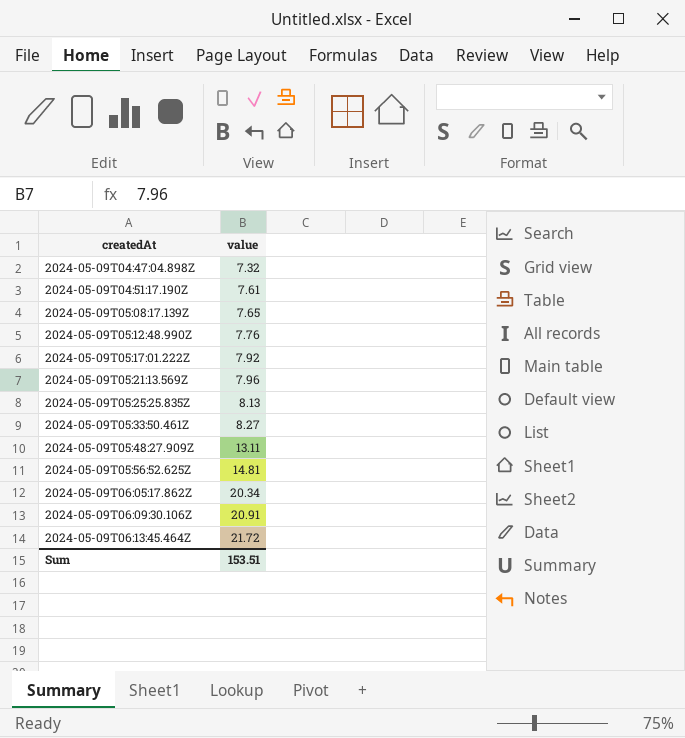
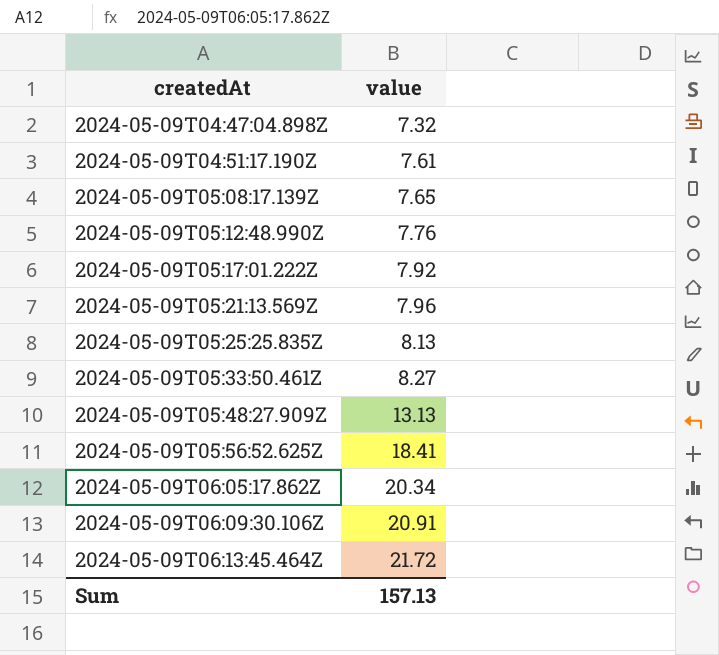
2024-05-09T05:48:27.909Z | value: 13.11 -> 13.13
2024-05-09T05:56:52.625Z | value: 14.81 -> 18.41
Sum | value: 153.51 -> 157.13

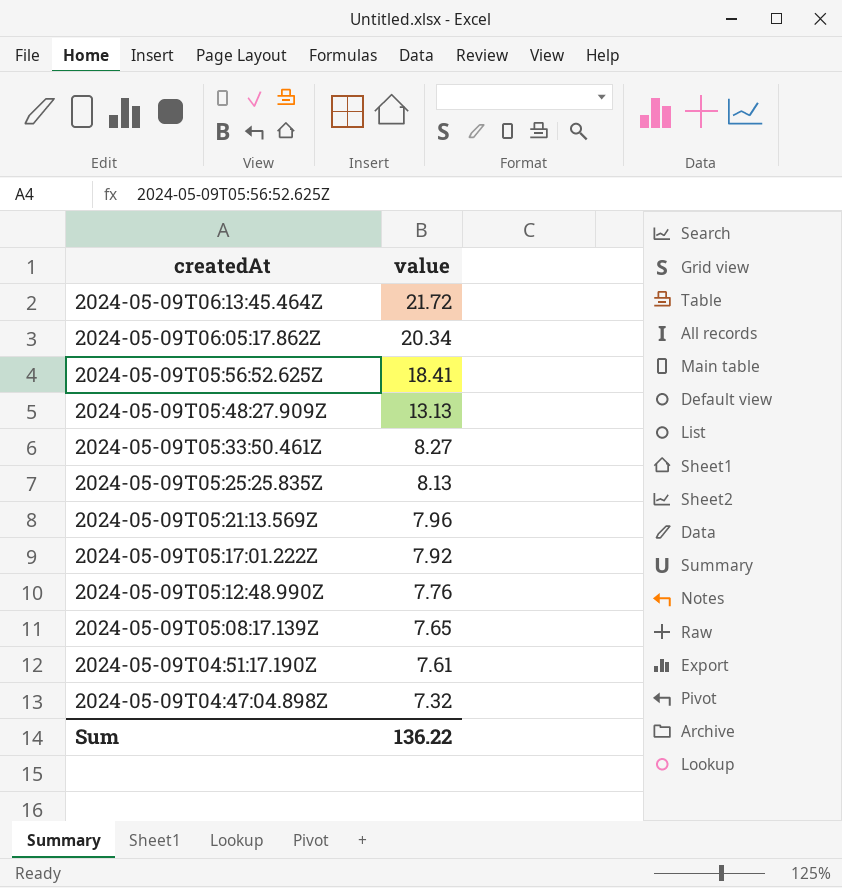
row order: createdAt ascending -> createdAt descending
row 2024-05-09T06:09:30.106Z: 20.91 -> none
Sum | value: 157.13 -> 136.22

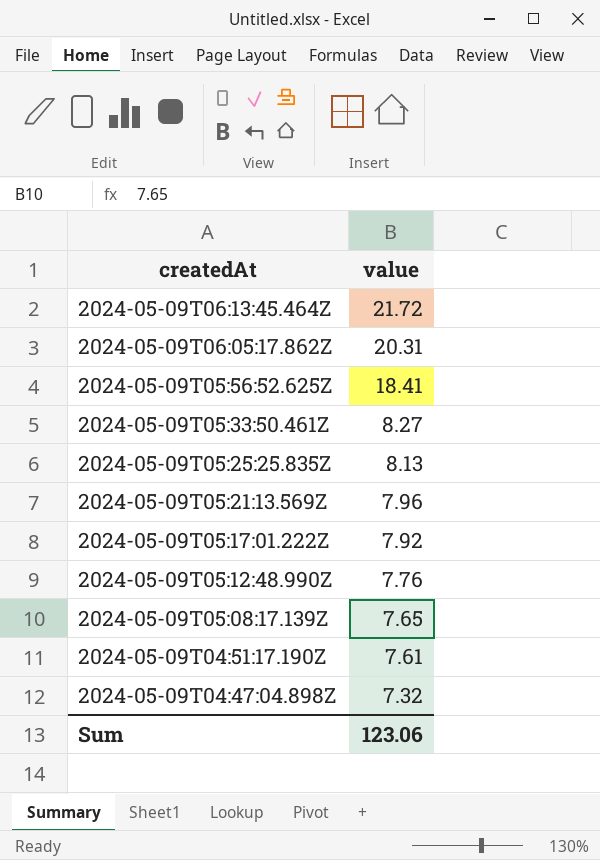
row 2024-05-09T05:48:27.909Z: 13.13 -> none
2024-05-09T06:05:17.862Z | value: 20.34 -> 20.31
Sum | value: 136.22 -> 123.06

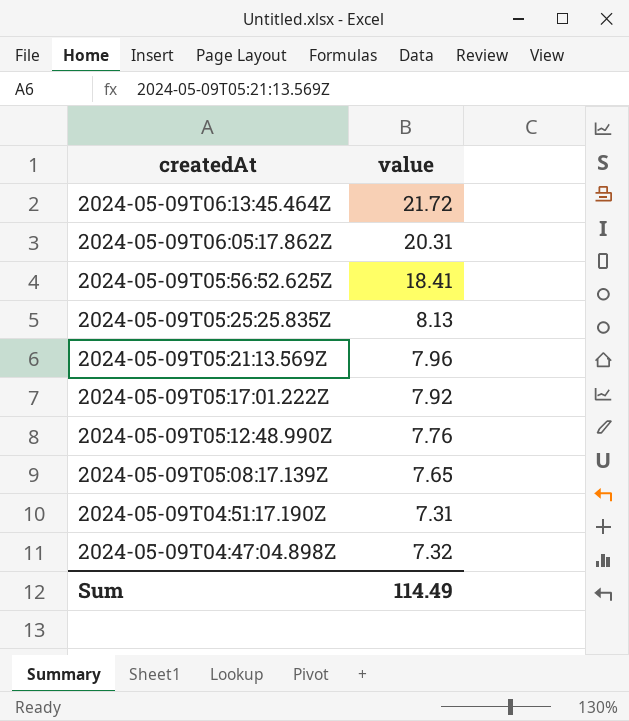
row 2024-05-09T05:33:50.461Z: 8.27 -> none
2024-05-09T04:51:17.190Z | value: 7.61 -> 7.31
Sum | value: 123.06 -> 114.49

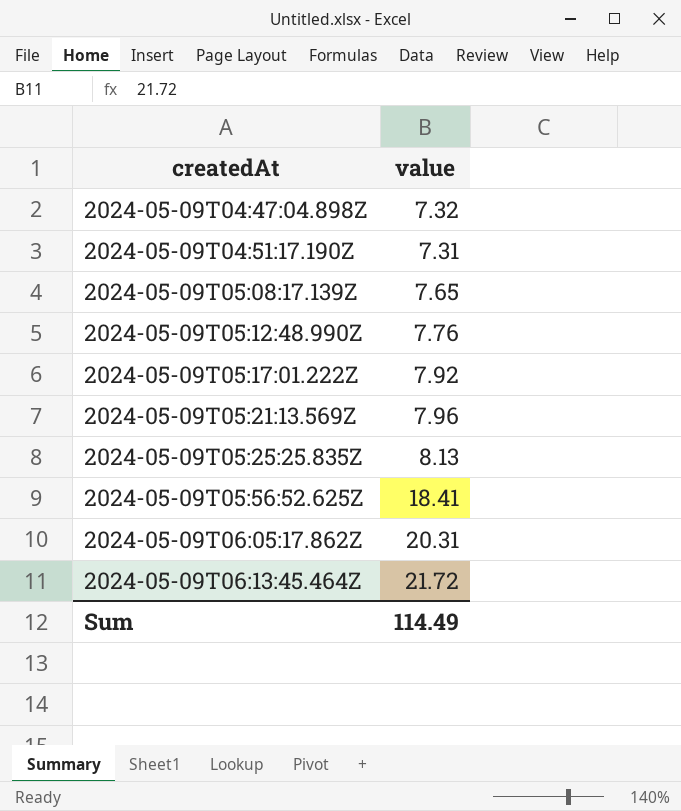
row order: createdAt descending -> createdAt ascending

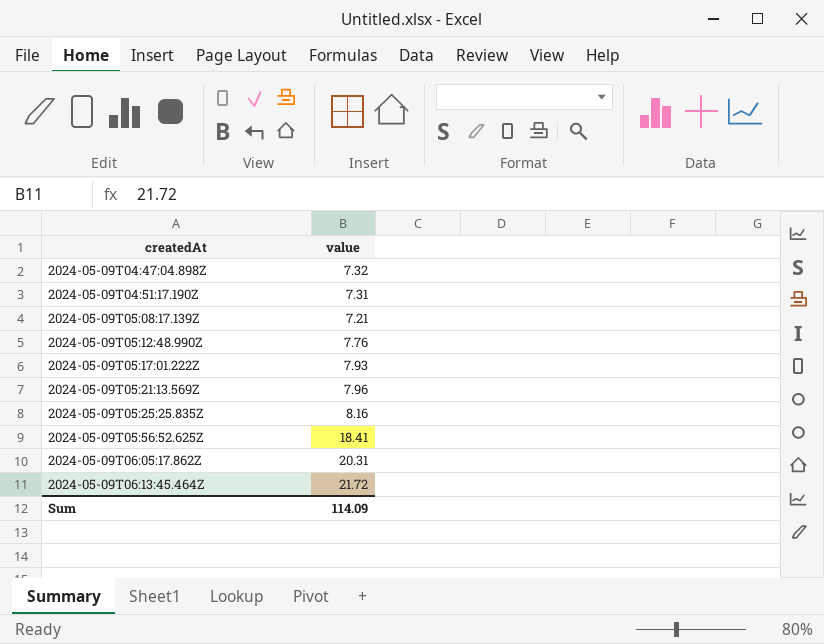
2024-05-09T05:08:17.139Z | value: 7.65 -> 7.21
2024-05-09T05:17:01.222Z | value: 7.92 -> 7.93
2024-05-09T05:25:25.835Z | value: 8.13 -> 8.16
Sum | value: 114.49 -> 114.09

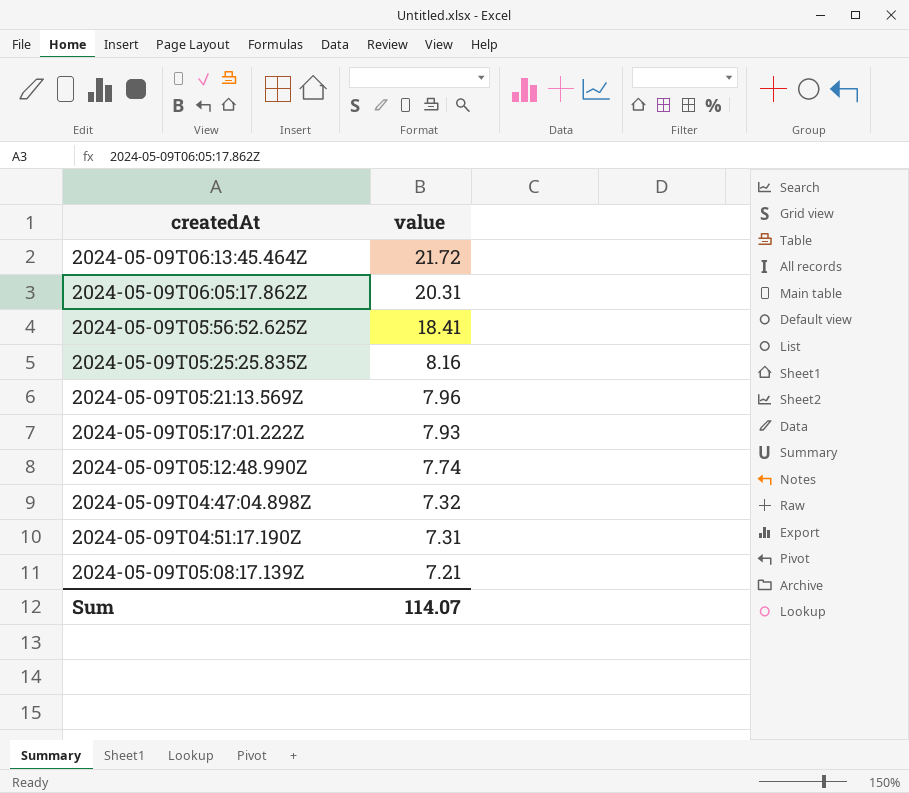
row order: createdAt ascending -> value descending
2024-05-09T05:12:48.990Z | value: 7.76 -> 7.74
Sum | value: 114.09 -> 114.07

